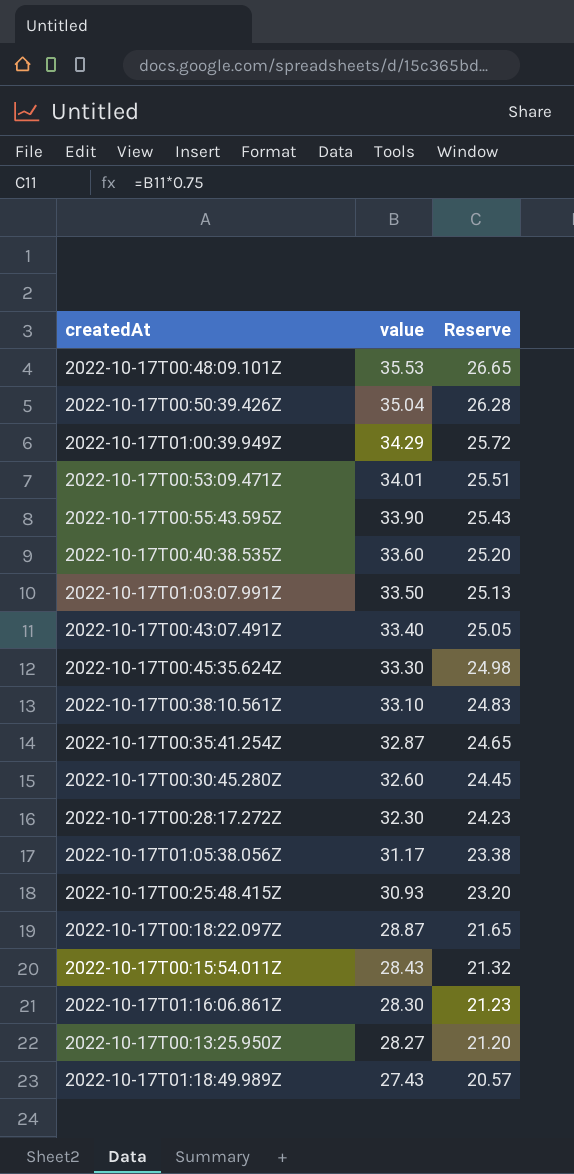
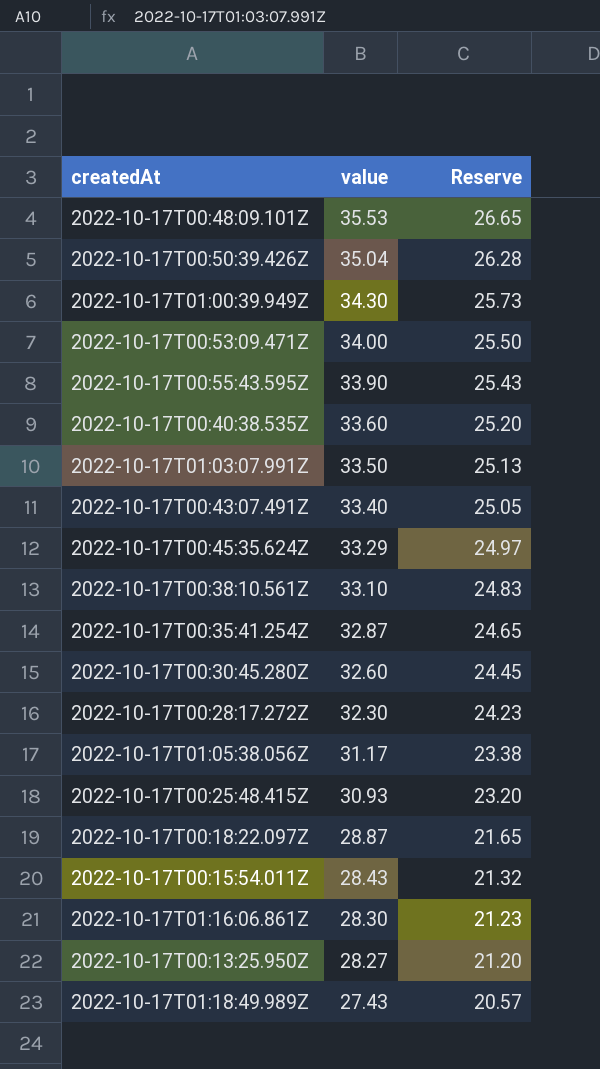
2022-10-17T01:00:39.949Z | value: 34.29 -> 34.30
2022-10-17T01:00:39.949Z | Reserve: 25.72 -> 25.73
2022-10-17T00:53:09.471Z | value: 34.01 -> 34.00
2022-10-17T00:53:09.471Z | Reserve: 25.51 -> 25.50
2022-10-17T00:45:35.624Z | value: 33.30 -> 33.29
2022-10-17T00:45:35.624Z | Reserve: 24.98 -> 24.97

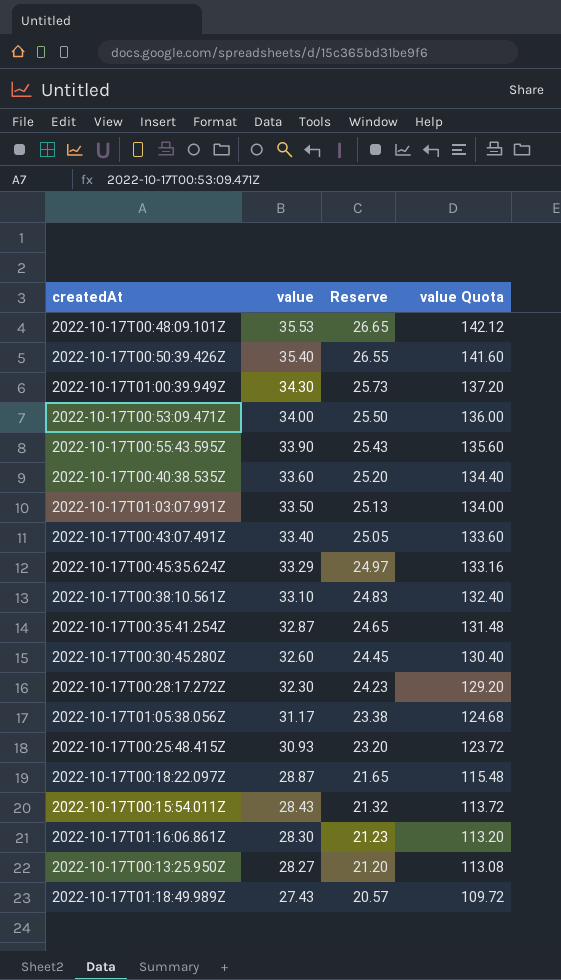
column value Quota | formula: none -> [value] * 4
2022-10-17T00:50:39.426Z | value: 35.04 -> 35.40
2022-10-17T00:50:39.426Z | Reserve: 26.28 -> 26.55

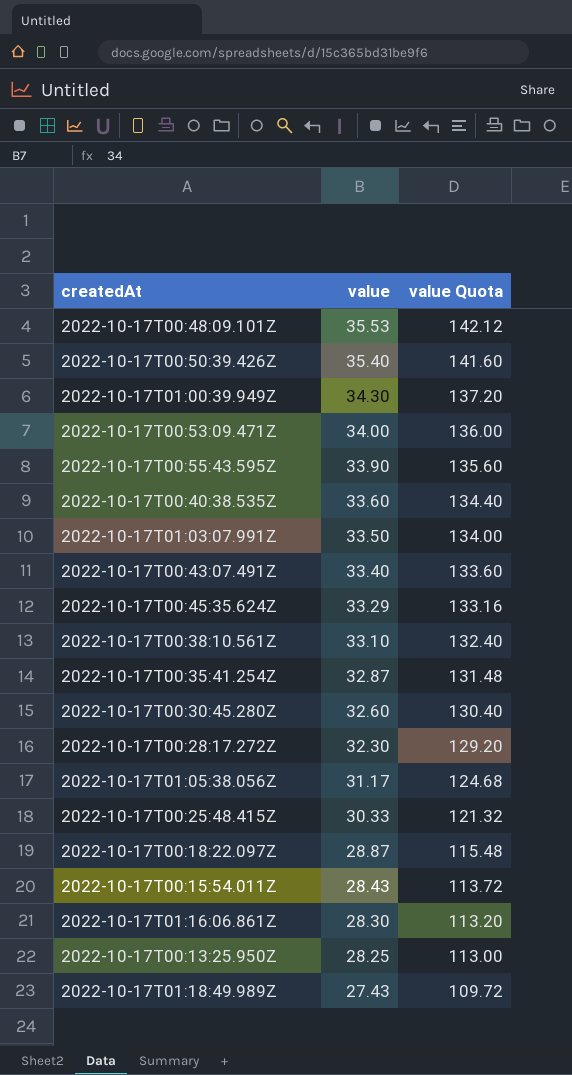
column Reserve | formula: [value] * 0.75 -> none
2022-10-17T00:25:48.415Z | value: 30.93 -> 30.33
2022-10-17T00:25:48.415Z | value Quota: 123.72 -> 121.32
2022-10-17T00:13:25.950Z | value: 28.27 -> 28.25
2022-10-17T00:13:25.950Z | value Quota: 113.08 -> 113.00

